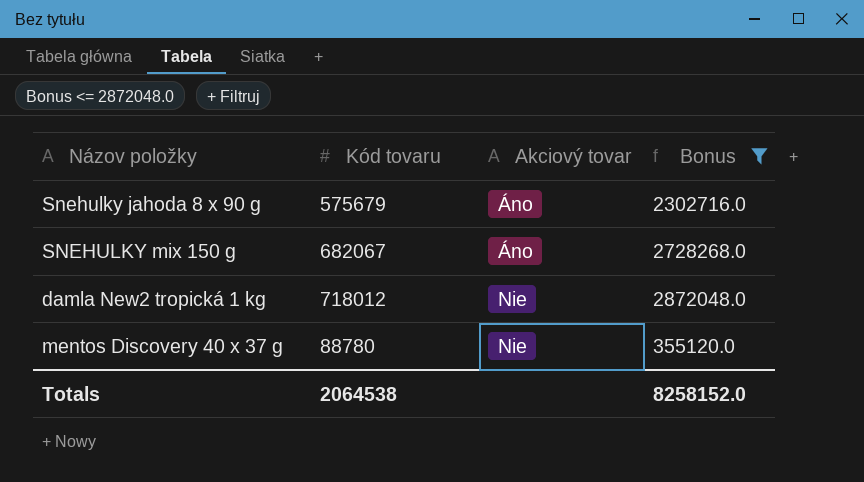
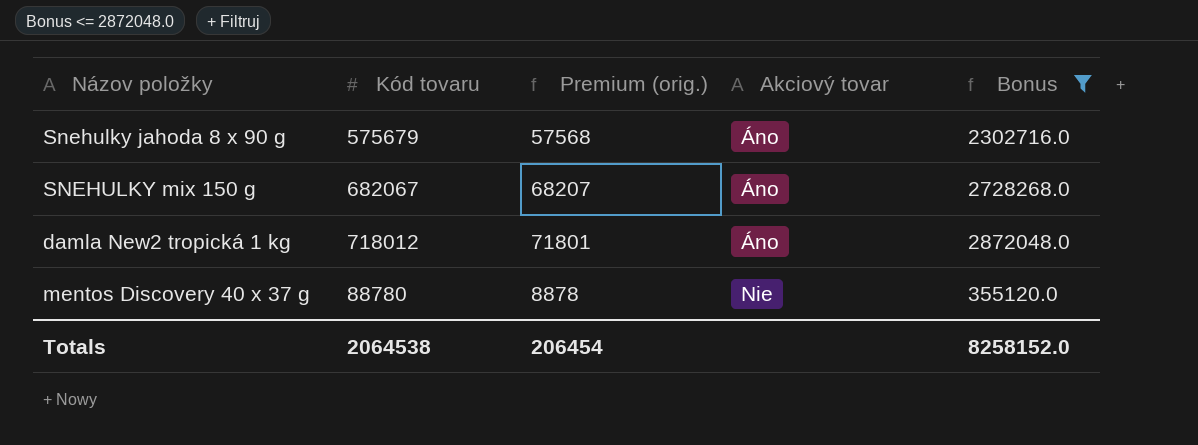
column Premium (orig.) | formula: none -> [Kód tovaru] * 0.1
damla New2 tropická 1 kg | Akciový tovar: Nie -> Áno

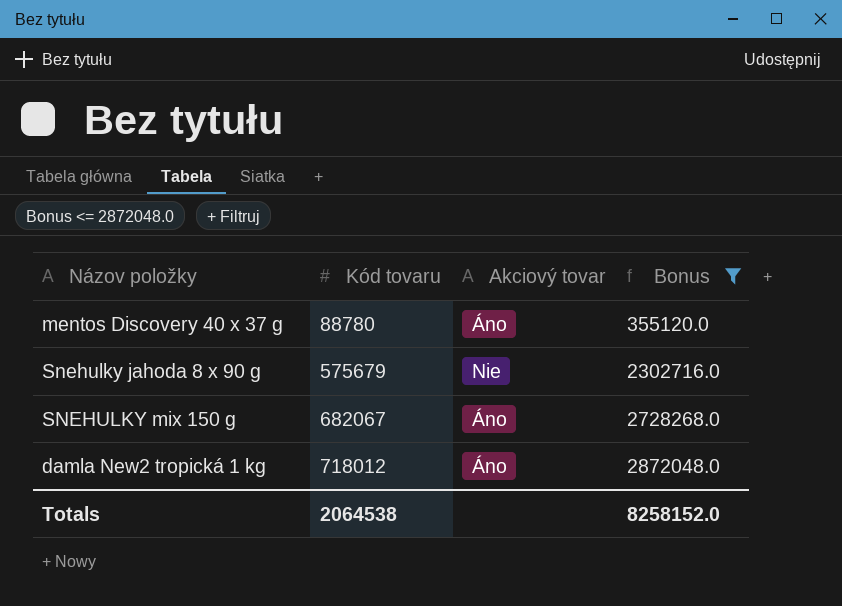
row order: Akciový tovar ascending -> Kód tovaru ascending
column Premium (orig.) | formula: [Kód tovaru] * 0.1 -> none
mentos Discovery 40 x 37 g | Akciový tovar: Nie -> Áno
Snehulky jahoda 8 x 90 g | Akciový tovar: Áno -> Nie

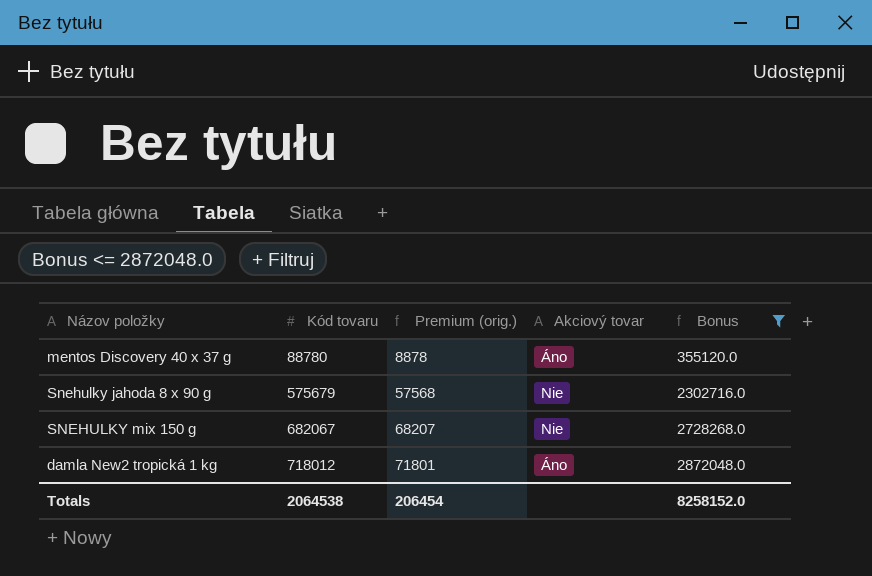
column Premium (orig.) | formula: none -> [Kód tovaru] * 0.1
SNEHULKY mix 150 g | Akciový tovar: Áno -> Nie

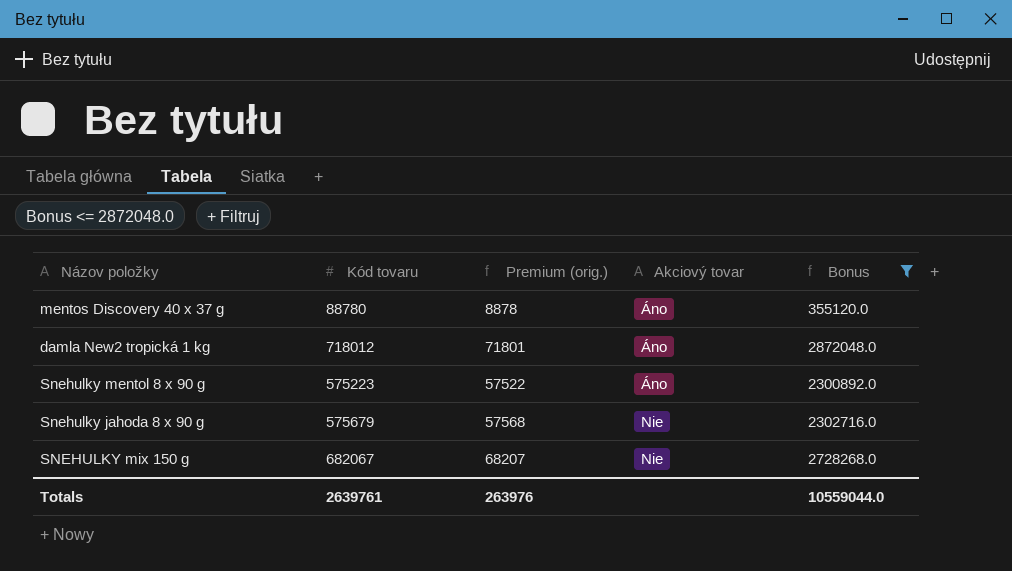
row order: Kód tovaru ascending -> Akciový tovar ascending
row Snehulky mentol 8 x 90 g: none -> 575223 | 57522 | Áno | 2300892.0
Totals | Kód tovaru: 2064538 -> 2639761
Totals | Premium (orig.): 206454 -> 263976
Totals | Bonus: 8258152.0 -> 10559044.0

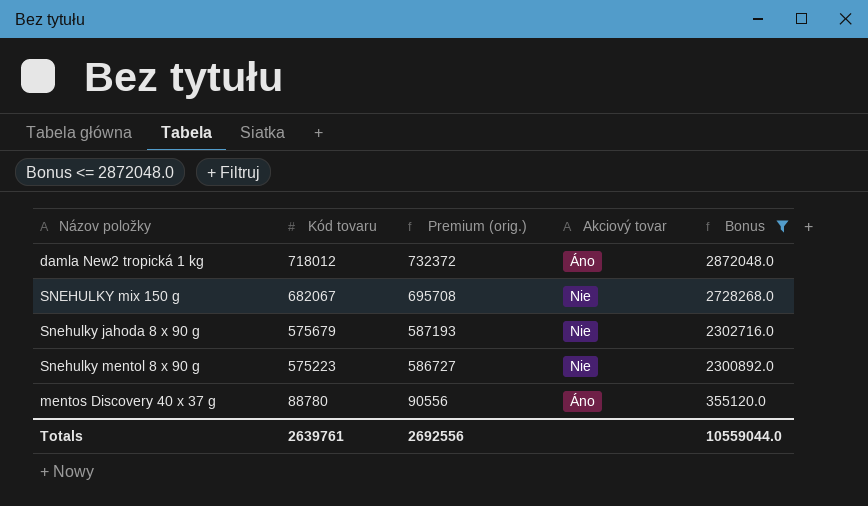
row order: Akciový tovar ascending -> Kód tovaru descending
column Premium (orig.) | formula: [Kód tovaru] * 0.1 -> [Kód tovaru] * 1.02
Snehulky mentol 8 x 90 g | Akciový tovar: Áno -> Nie
Totals | Premium (orig.): 263976 -> 2692556

